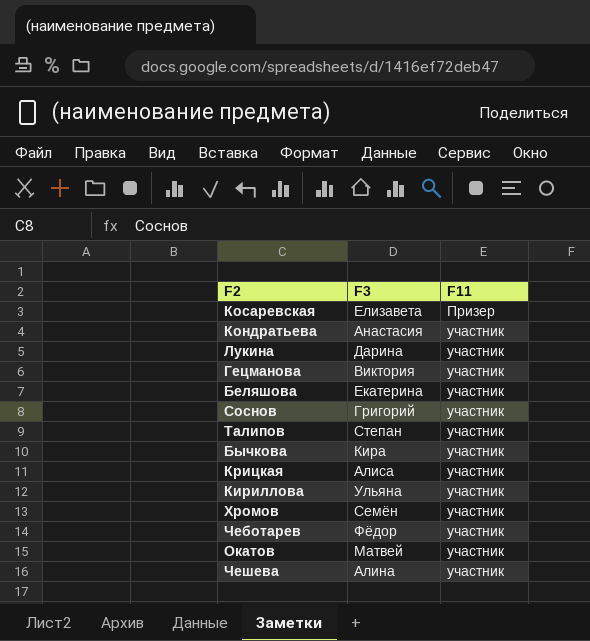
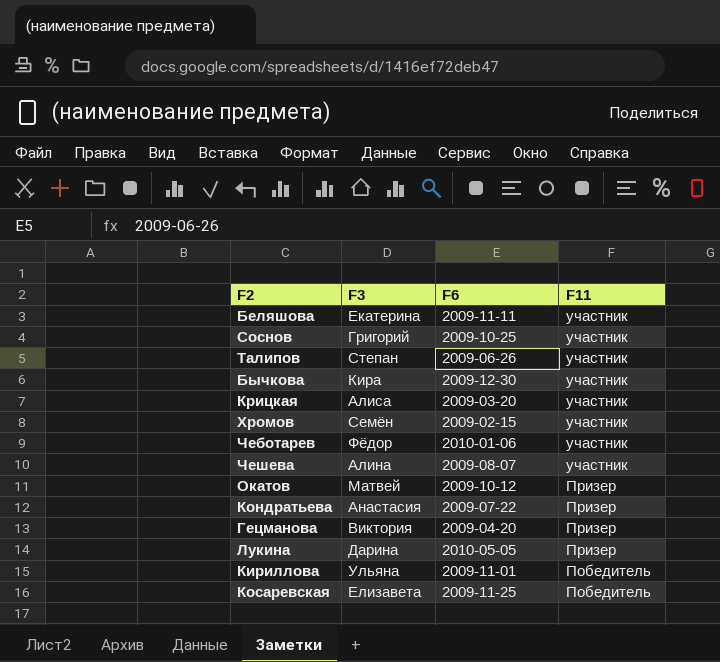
row order: F11 ascending -> F11 descending
column F6 | position: none -> 3
Окатов | F11: участник -> Призер
Кондратьева | F11: участник -> Призер
Гецманова | F11: участник -> Призер
Лукина | F11: участник -> Призер
Кириллова | F11: участник -> Победитель
Косаревская | F11: Призер -> Победитель

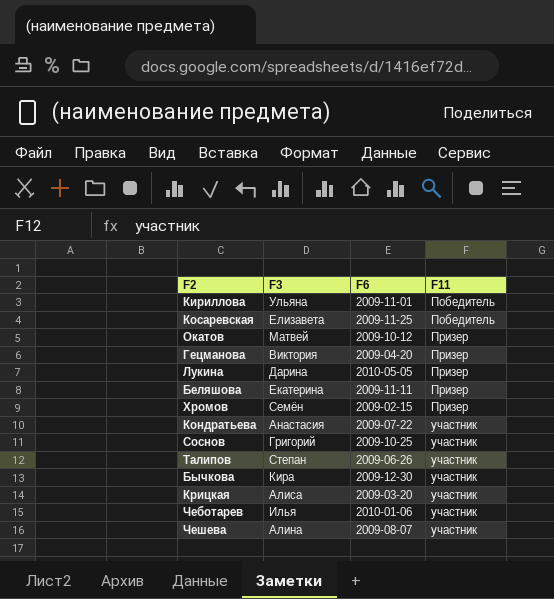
row order: F11 descending -> F11 ascending
Беляшова | F11: участник -> Призер
Хромов | F11: участник -> Призер
Кондратьева | F11: Призер -> участник
Чеботарев | F3: Фёдор -> Илья

